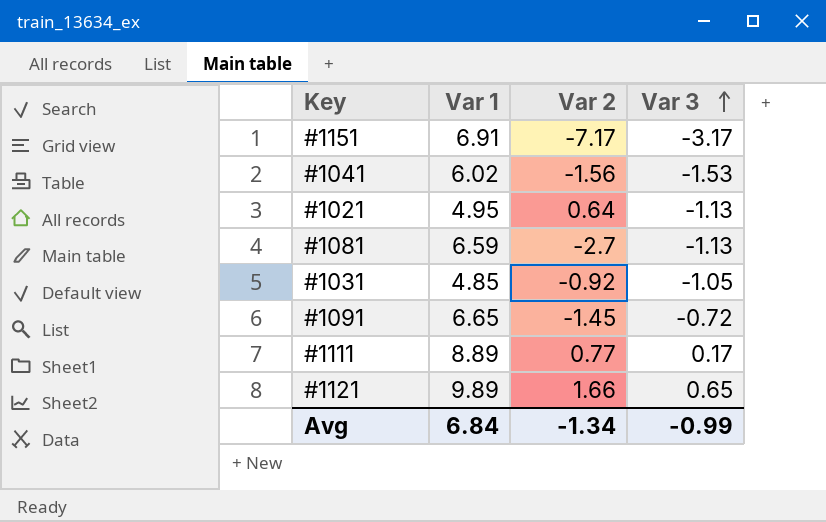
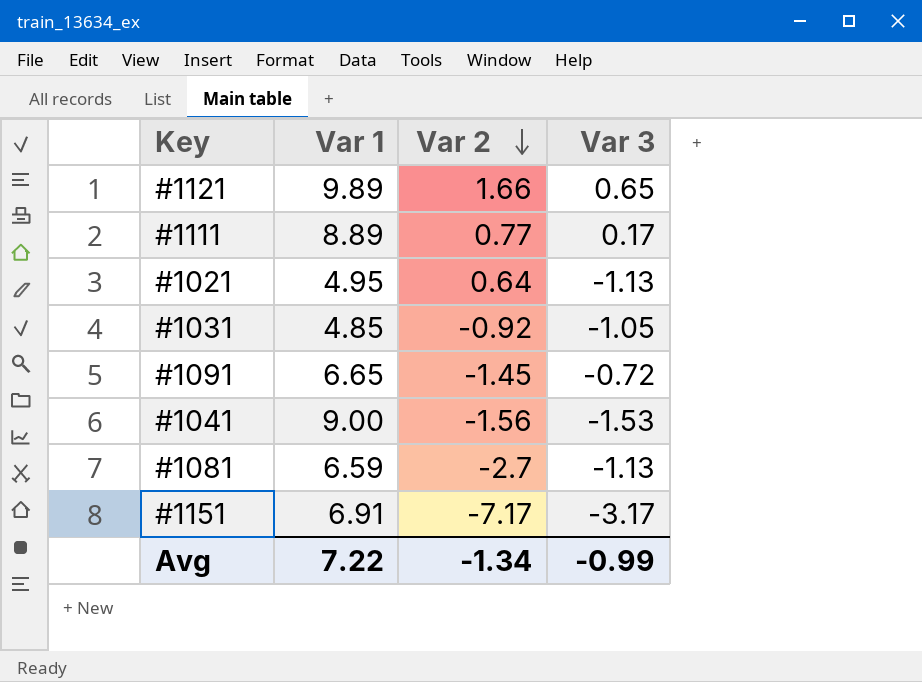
row order: Var 3 ascending -> Var 2 descending
#1041 | Var 1: 6.02 -> 9.00
Avg | Var 1: 6.84 -> 7.22

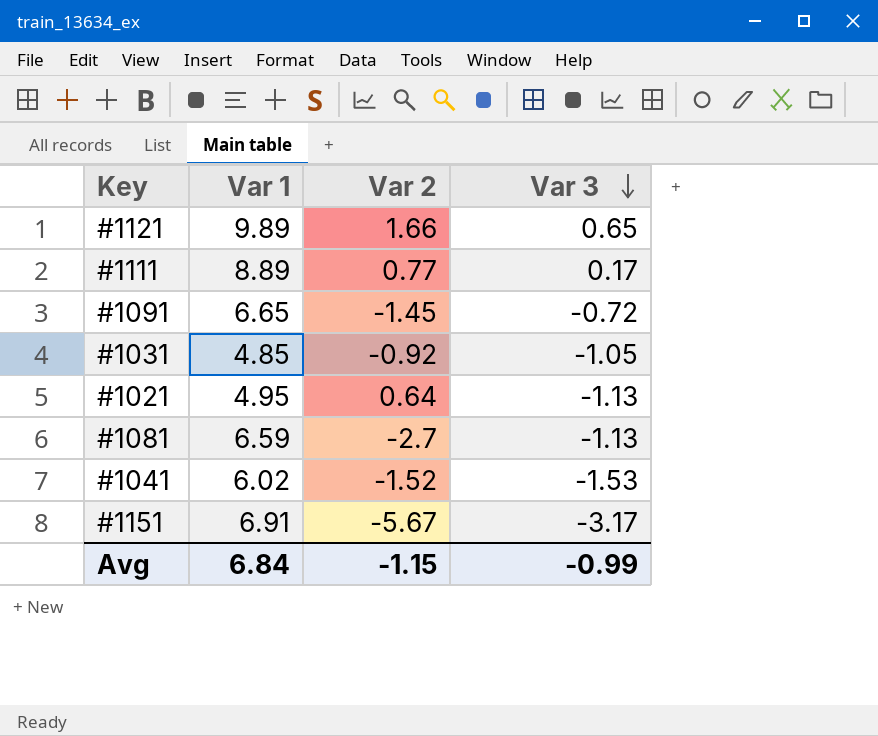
row order: Var 2 descending -> Var 3 descending
#1041 | Var 1: 9.00 -> 6.02
#1041 | Var 2: -1.56 -> -1.52
#1151 | Var 2: -7.17 -> -5.67
Avg | Var 1: 7.22 -> 6.84
Avg | Var 2: -1.34 -> -1.15

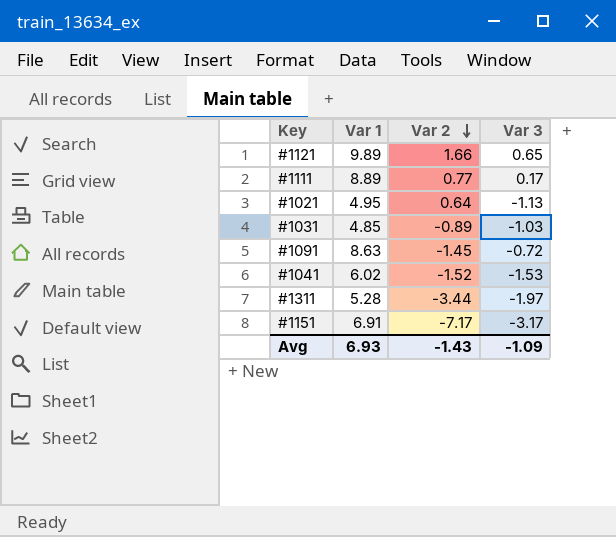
row order: Var 3 descending -> Var 2 descending
row #1081: 6.59 | -2.7 | -1.13 -> none
#1031 | Var 2: -0.92 -> -0.89
#1031 | Var 3: -1.05 -> -1.03
#1091 | Var 1: 6.65 -> 8.63
row #1311: none -> 5.28 | -3.44 | -1.97
#1151 | Var 2: -5.67 -> -7.17
Avg | Var 1: 6.84 -> 6.93
Avg | Var 2: -1.15 -> -1.43
Avg | Var 3: -0.99 -> -1.09

